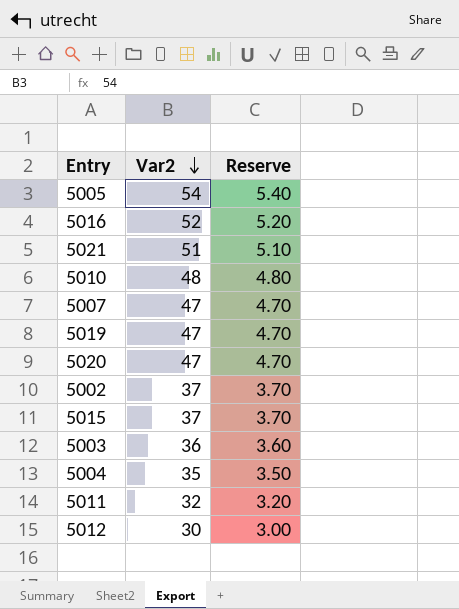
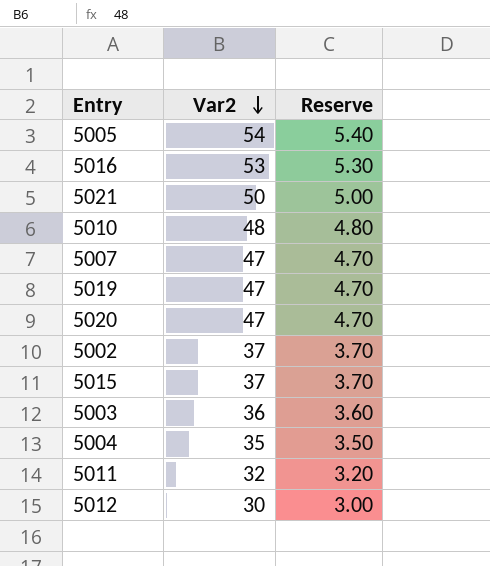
5016 | Var2: 52 -> 53
5016 | Reserve: 5.20 -> 5.30
5021 | Var2: 51 -> 50
5021 | Reserve: 5.10 -> 5.00

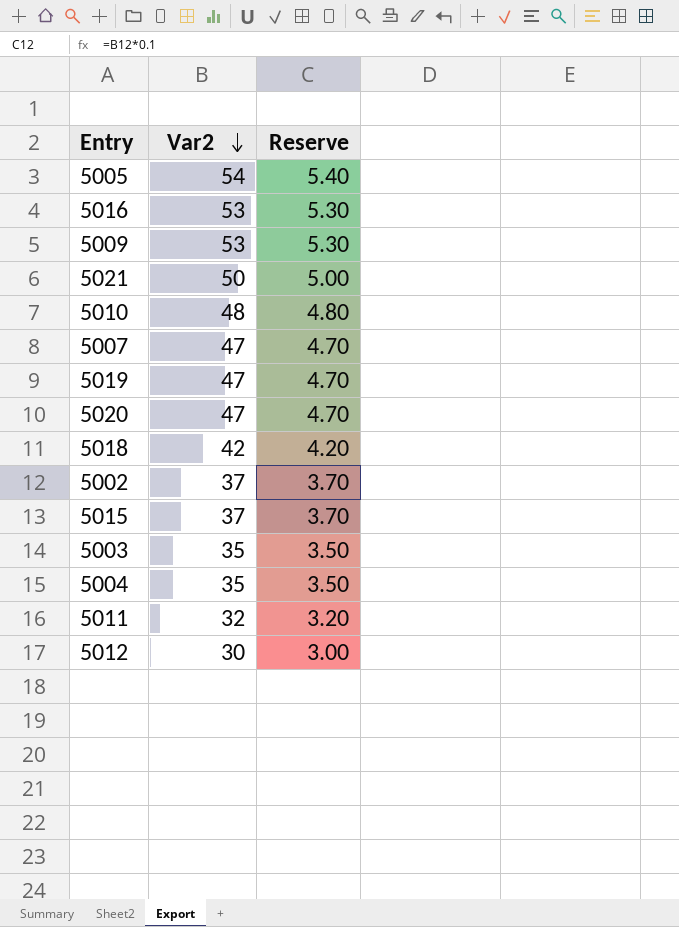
row 5009: none -> 53 | 5.30
row 5018: none -> 42 | 4.20
5003 | Var2: 36 -> 35
5003 | Reserve: 3.60 -> 3.50

